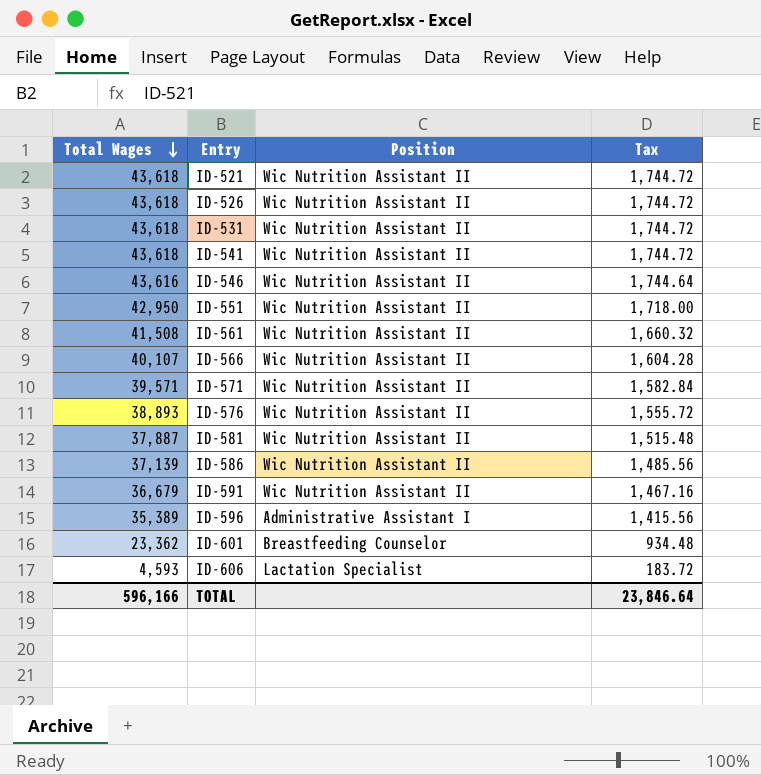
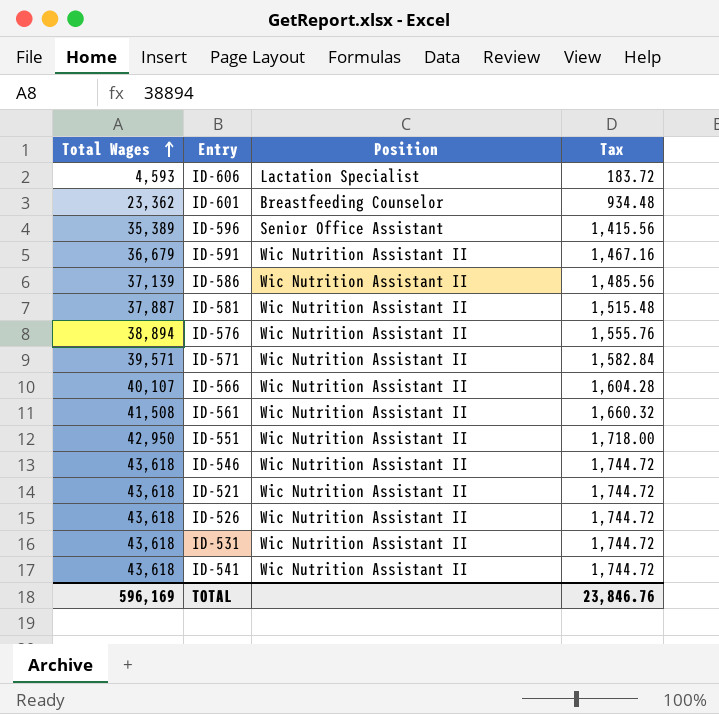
row order: Total Wages descending -> Total Wages ascending
ID-596 | Position: Administrative Assistant I -> Senior Office Assistant
ID-576 | Total Wages: 38,893 -> 38,894
ID-576 | Tax: 1,555.72 -> 1,555.76
ID-546 | Total Wages: 43,616 -> 43,618
ID-546 | Tax: 1,744.64 -> 1,744.72
TOTAL | Total Wages: 596,166 -> 596,169
TOTAL | Tax: 23,846.64 -> 23,846.76

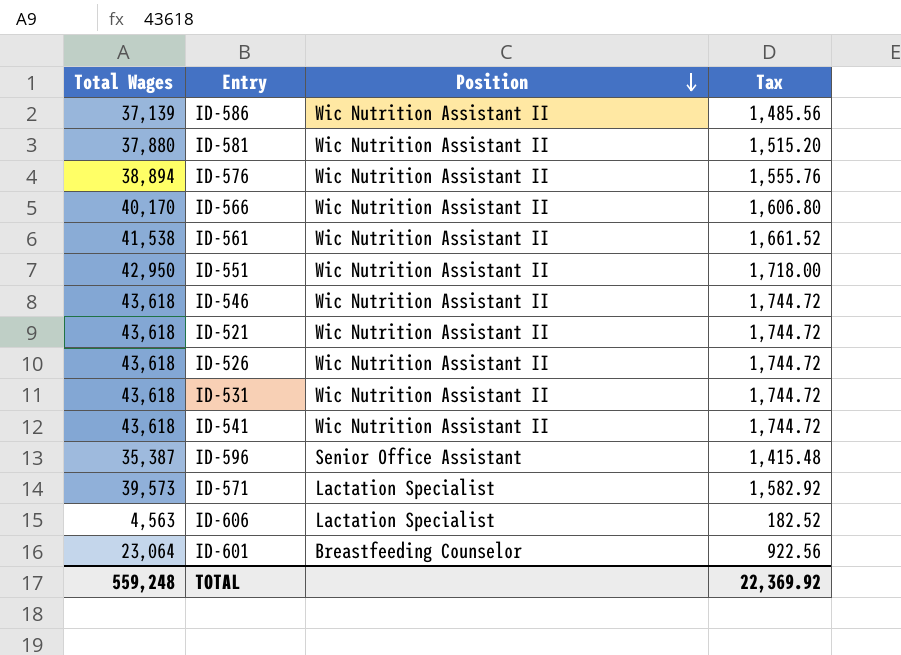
row order: Total Wages ascending -> Position descending
row ID-591: 36,679 | Wic Nutrition Assistant II | 1,467.16 -> none
ID-581 | Total Wages: 37,887 -> 37,880
ID-581 | Tax: 1,515.48 -> 1,515.20
ID-566 | Total Wages: 40,107 -> 40,170
ID-566 | Tax: 1,604.28 -> 1,606.80
ID-561 | Total Wages: 41,508 -> 41,538
ID-561 | Tax: 1,660.32 -> 1,661.52
ID-596 | Total Wages: 35,389 -> 35,387
ID-596 | Tax: 1,415.56 -> 1,415.48
ID-571 | Total Wages: 39,571 -> 39,573
ID-571 | Position: Wic Nutrition Assistant II -> Lactation Specialist
ID-571 | Tax: 1,582.84 -> 1,582.92
ID-606 | Total Wages: 4,593 -> 4,563
ID-606 | Tax: 183.72 -> 182.52
ID-601 | Total Wages: 23,362 -> 23,064
ID-601 | Tax: 934.48 -> 922.56
TOTAL | Total Wages: 596,169 -> 559,248
TOTAL | Tax: 23,846.76 -> 22,369.92

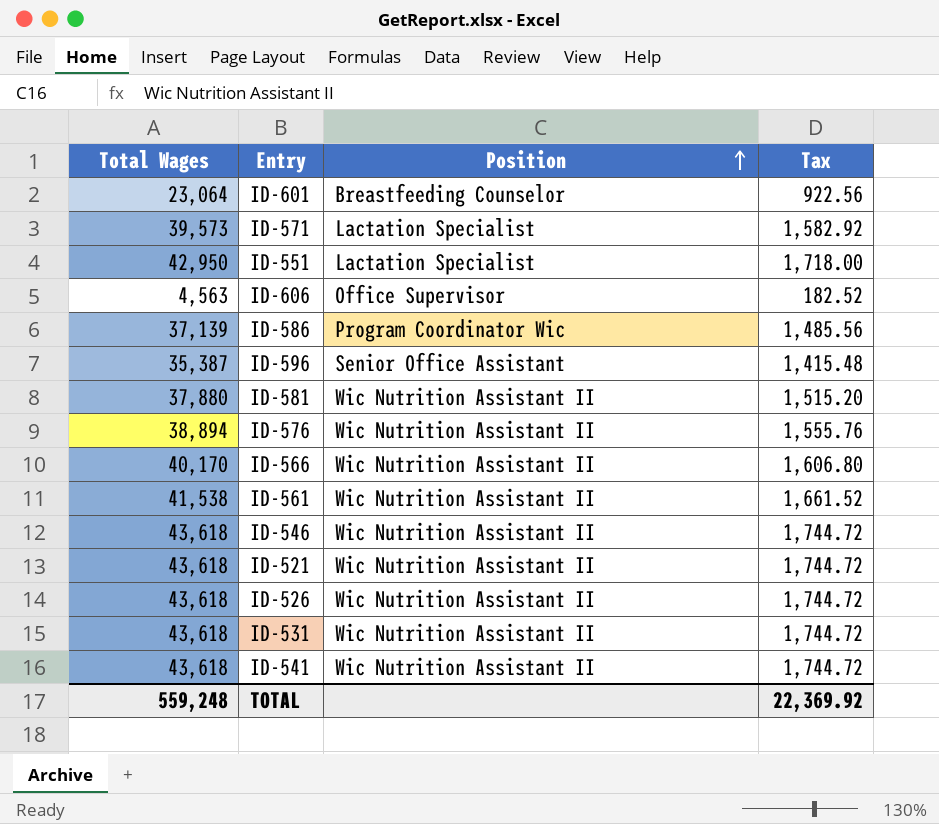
row order: Position descending -> Position ascending
ID-551 | Position: Wic Nutrition Assistant II -> Lactation Specialist
ID-606 | Position: Lactation Specialist -> Office Supervisor
ID-586 | Position: Wic Nutrition Assistant II -> Program Coordinator Wic

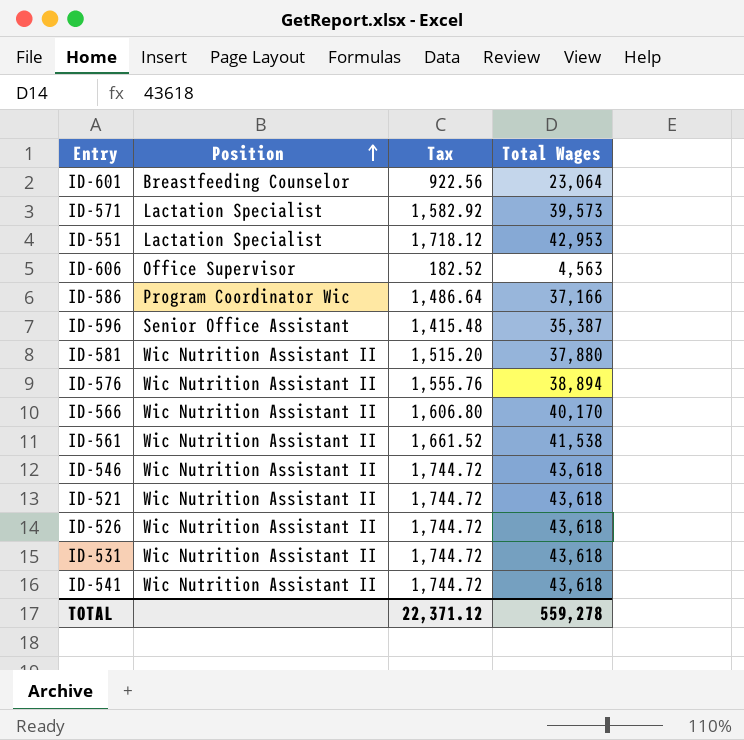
column Total Wages | position: 1 -> 4
ID-551 | Tax: 1,718.00 -> 1,718.12
ID-551 | Total Wages: 42,950 -> 42,953
ID-586 | Tax: 1,485.56 -> 1,486.64
ID-586 | Total Wages: 37,139 -> 37,166
TOTAL | Tax: 22,369.92 -> 22,371.12
TOTAL | Total Wages: 559,248 -> 559,278

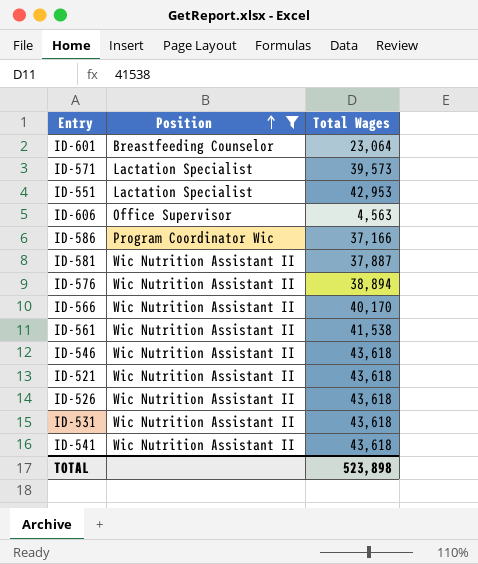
filter: none -> Position != Senior Office Assistant
column Tax | formula: [Total Wages] * 0.04 -> none
ID-581 | Total Wages: 37,880 -> 37,887
TOTAL | Total Wages: 559,278 -> 523,898

